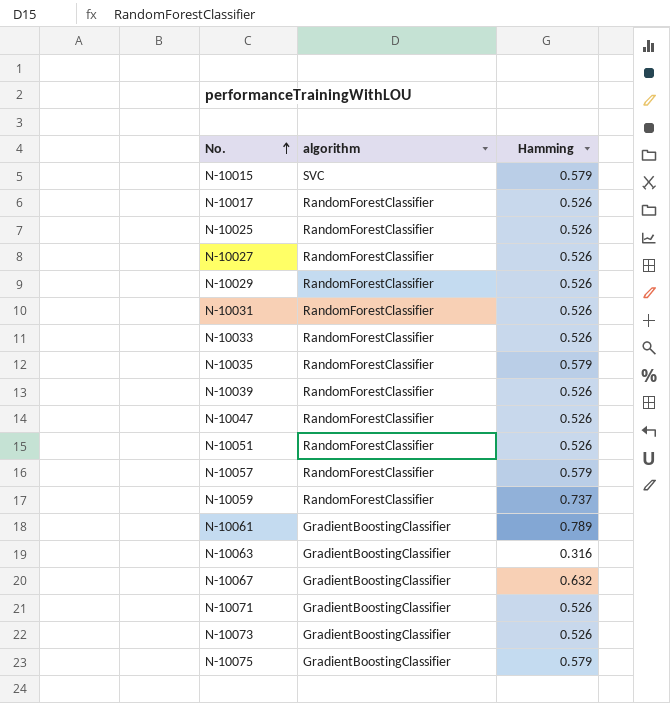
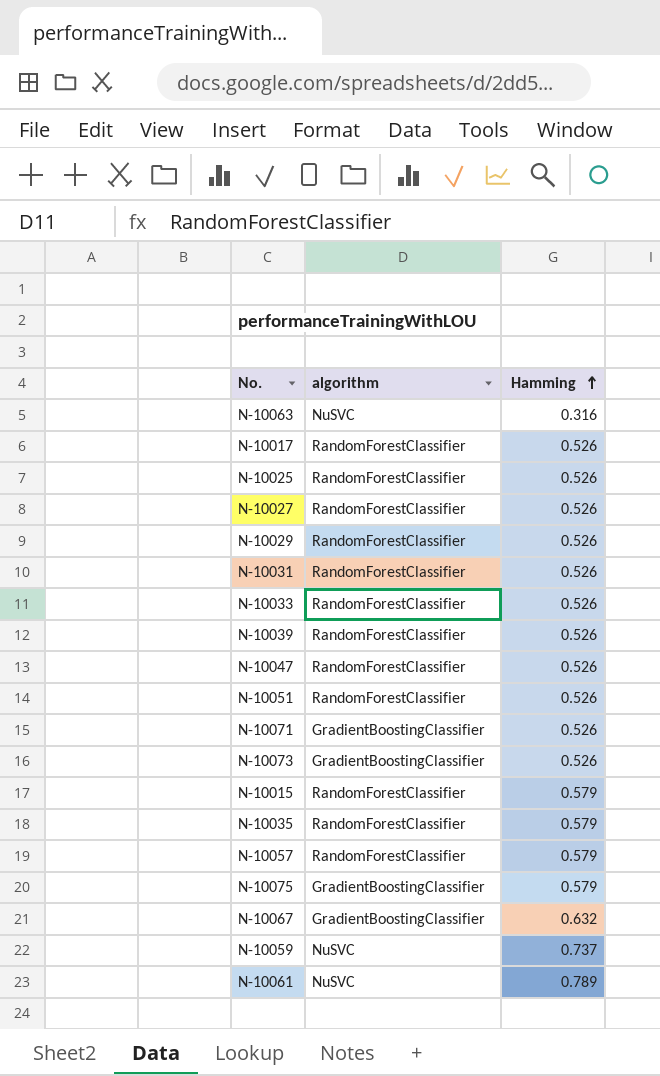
row order: No. ascending -> Hamming ascending
N-10063 | algorithm: GradientBoostingClassifier -> NuSVC
N-10015 | algorithm: SVC -> RandomForestClassifier
N-10059 | algorithm: RandomForestClassifier -> NuSVC
N-10061 | algorithm: GradientBoostingClassifier -> NuSVC

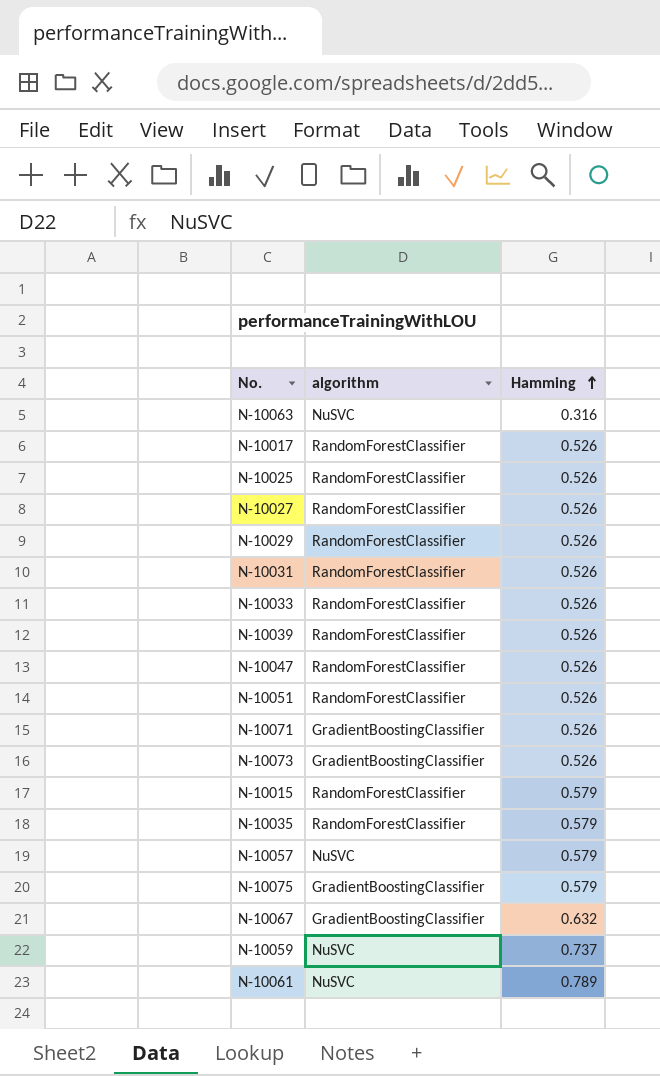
N-10057 | algorithm: RandomForestClassifier -> NuSVC

